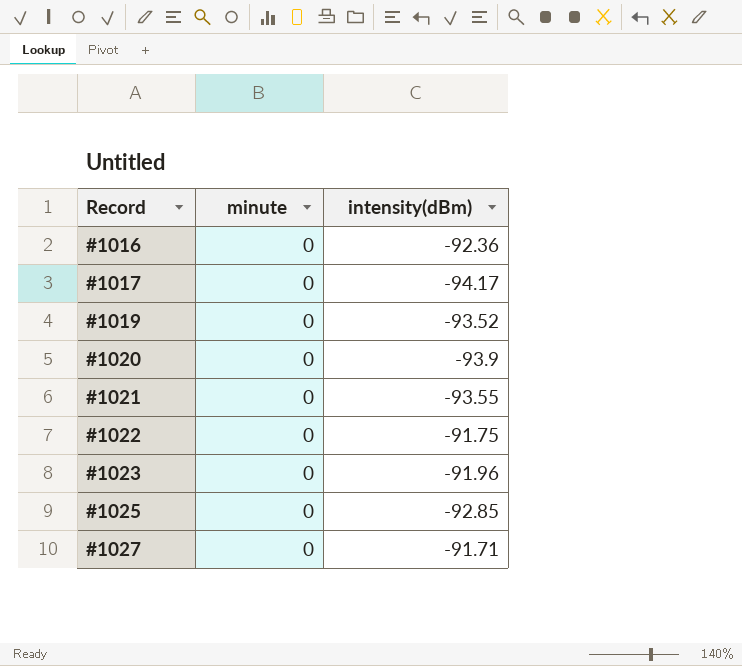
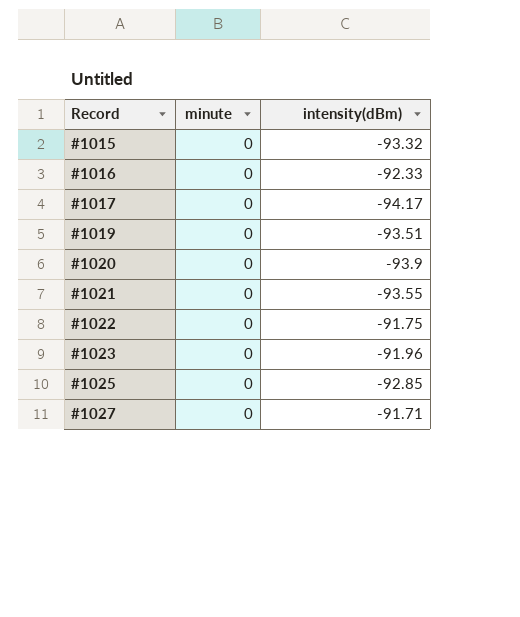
row #1015: none -> 0 | -93.32
#1016 | intensity(dBm): -92.36 -> -92.33
#1019 | intensity(dBm): -93.52 -> -93.51

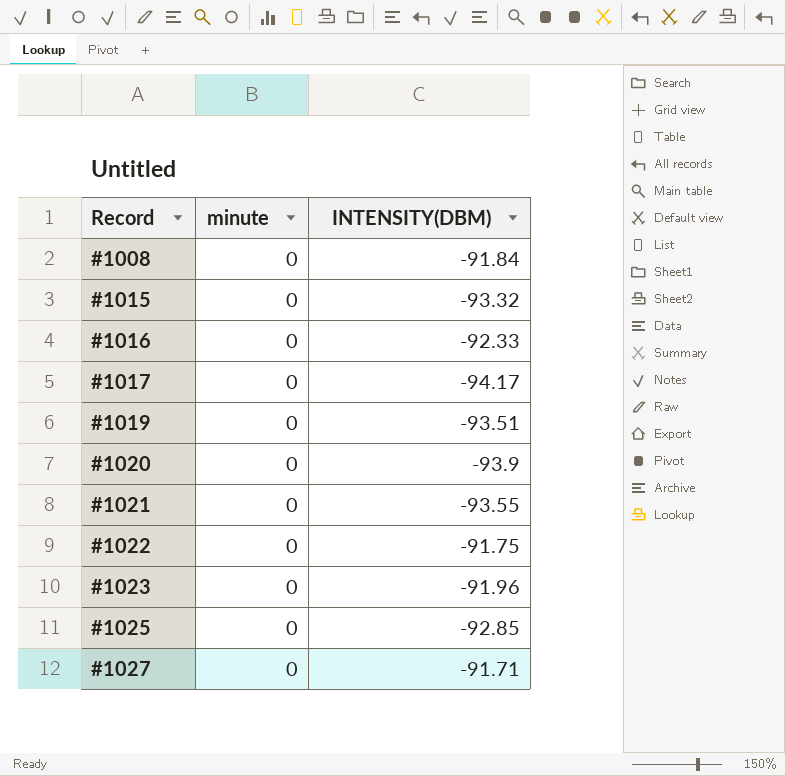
column name: intensity(dBm) -> INTENSITY(DBM)
row #1008: none -> 0 | -91.84

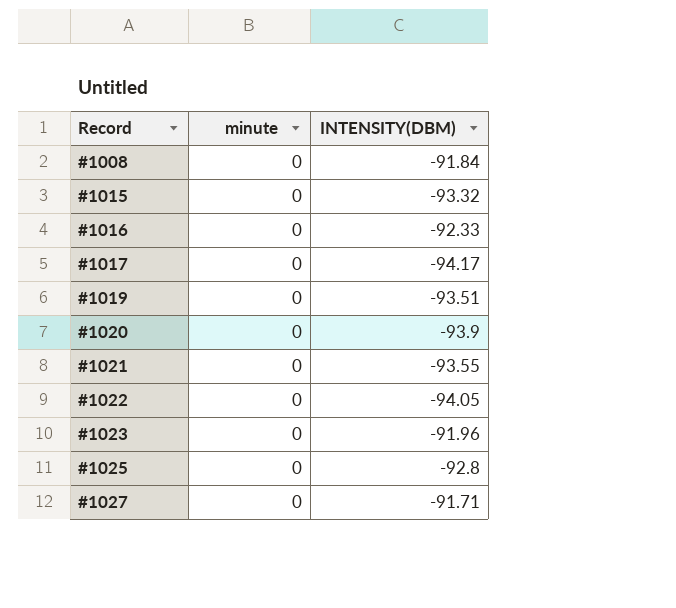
#1022 | INTENSITY(DBM): -91.75 -> -94.05
#1025 | INTENSITY(DBM): -92.85 -> -92.8

